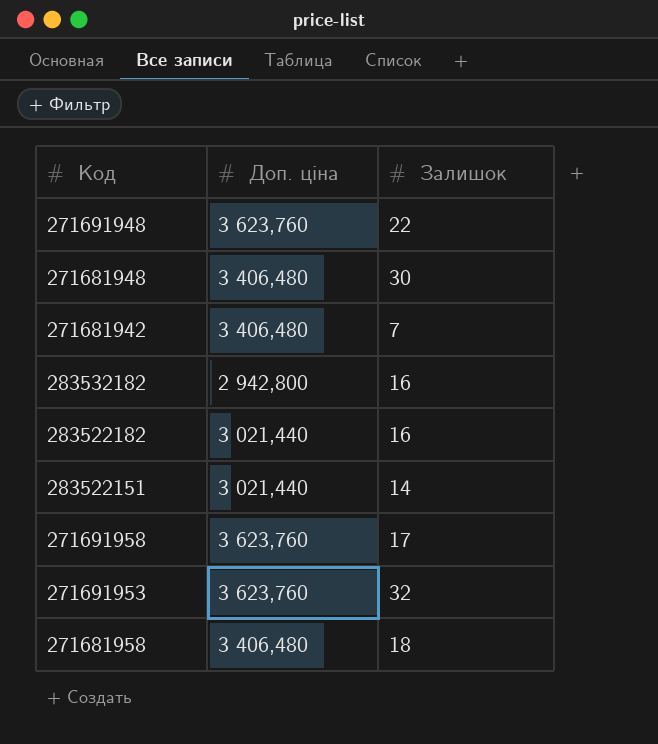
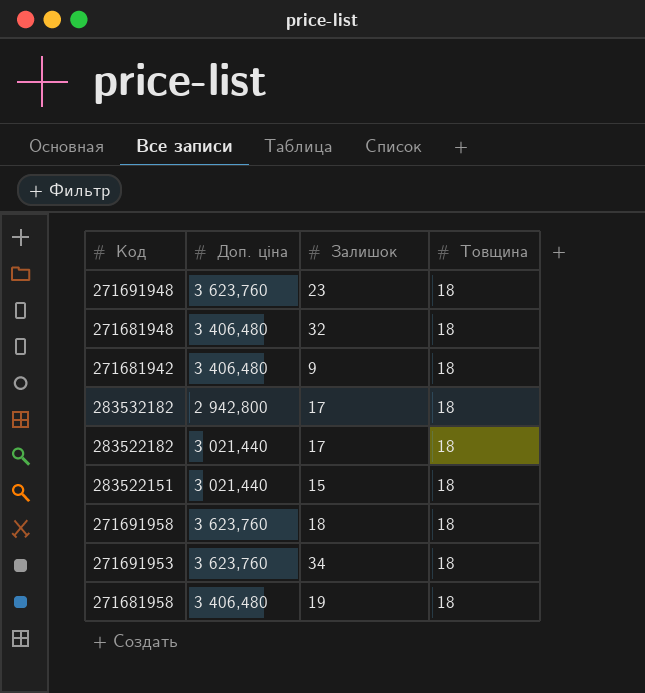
column Товщина | position: none -> 4
271691948 | Залишок: 22 -> 23
271681948 | Залишок: 30 -> 32
271681942 | Залишок: 7 -> 9
283532182 | Залишок: 16 -> 17
283522182 | Залишок: 16 -> 17
283522151 | Залишок: 14 -> 15
271691958 | Залишок: 17 -> 18
271691953 | Залишок: 32 -> 34
271681958 | Залишок: 18 -> 19

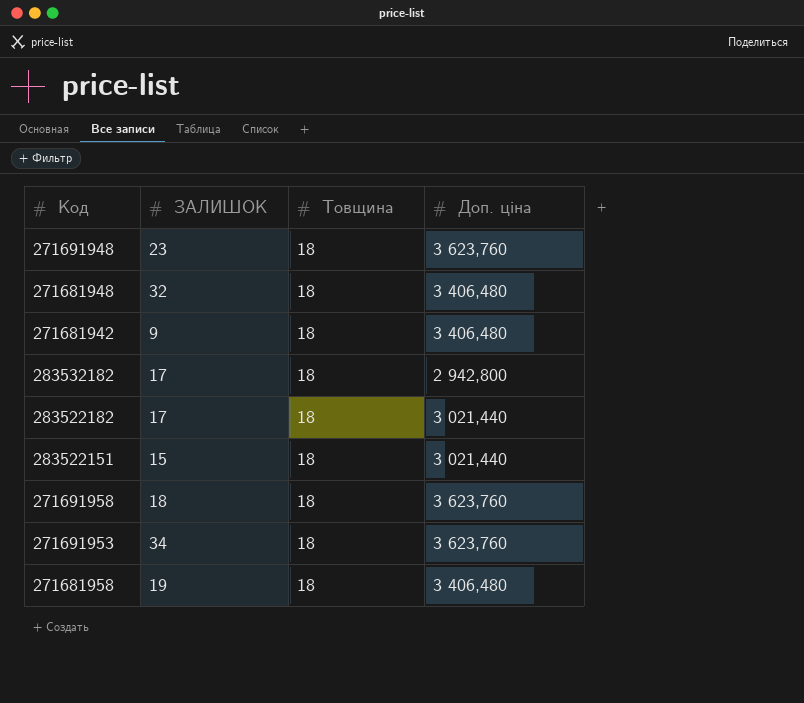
column name: Залишок -> ЗАЛИШОК
column Доп. ціна | position: 2 -> 4

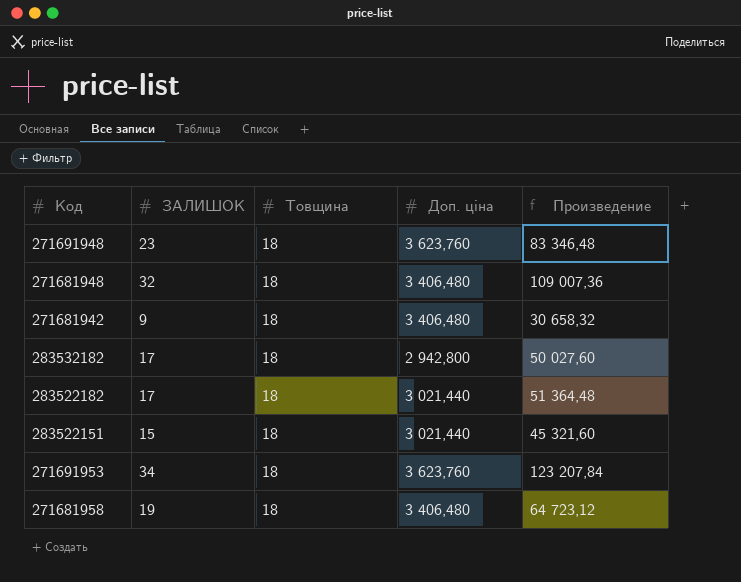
column Произведение | formula: none -> [ЗАЛИШОК] * [Доп. ціна]
row 271691958: 18 | 18 | 3 623,760 -> none

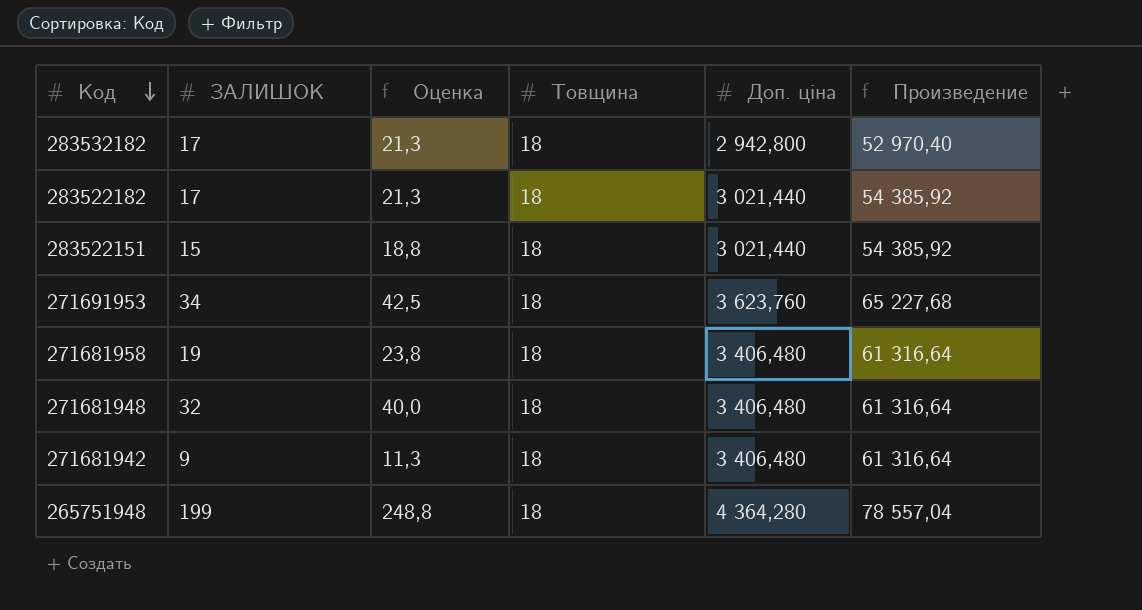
row order: none -> Код descending
column Оценка | formula: none -> [ЗАЛИШОК] * 1,25
column Произведение | formula: [ЗАЛИШОК] * [Доп. ціна] -> [Товщина] * [Доп. ціна]
row 271691948: 23 | 18 | 3 623,760 | 83 346,48 -> none
row 265751948: none -> 199 | 248,8 | 18 | 4 364,280 | 78 557,04

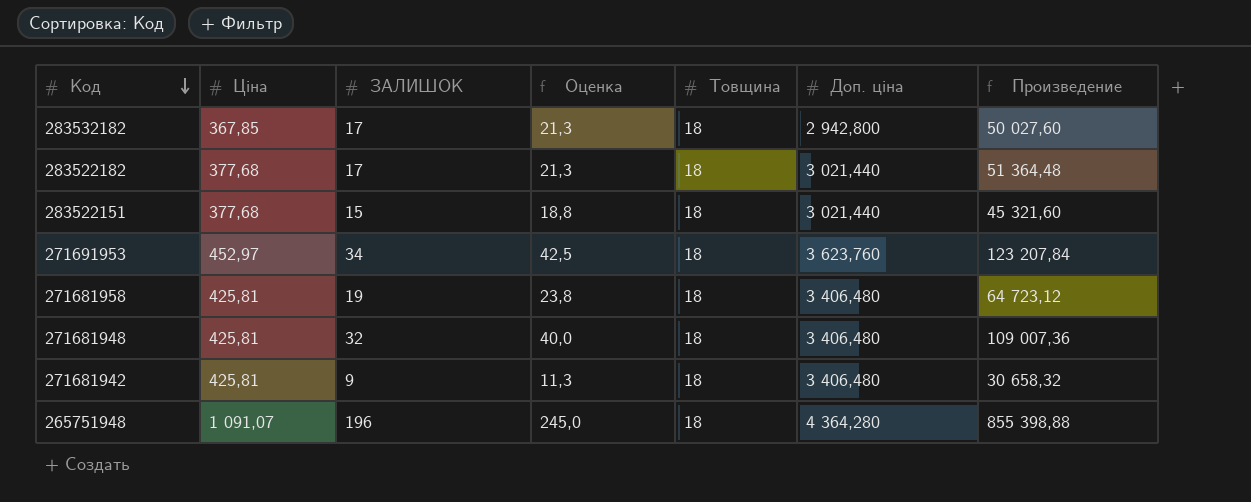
column Ціна | position: none -> 2
column Произведение | formula: [Товщина] * [Доп. ціна] -> [ЗАЛИШОК] * [Доп. ціна]
265751948 | ЗАЛИШОК: 199 -> 196
265751948 | Оценка: 248,8 -> 245,0

